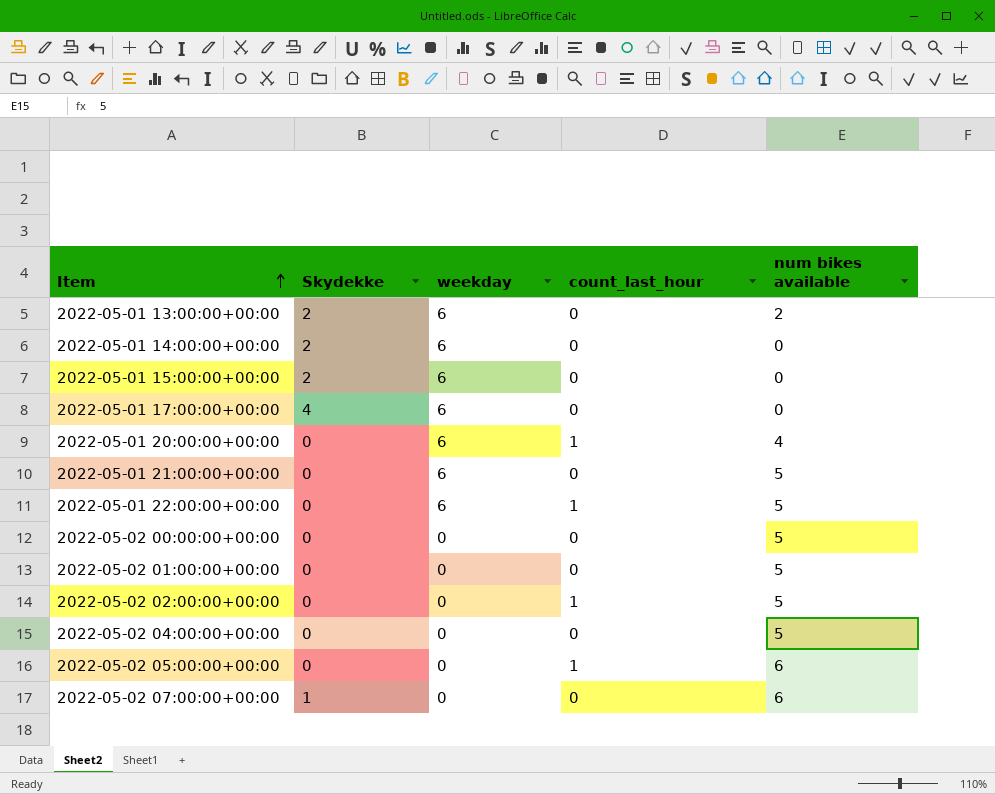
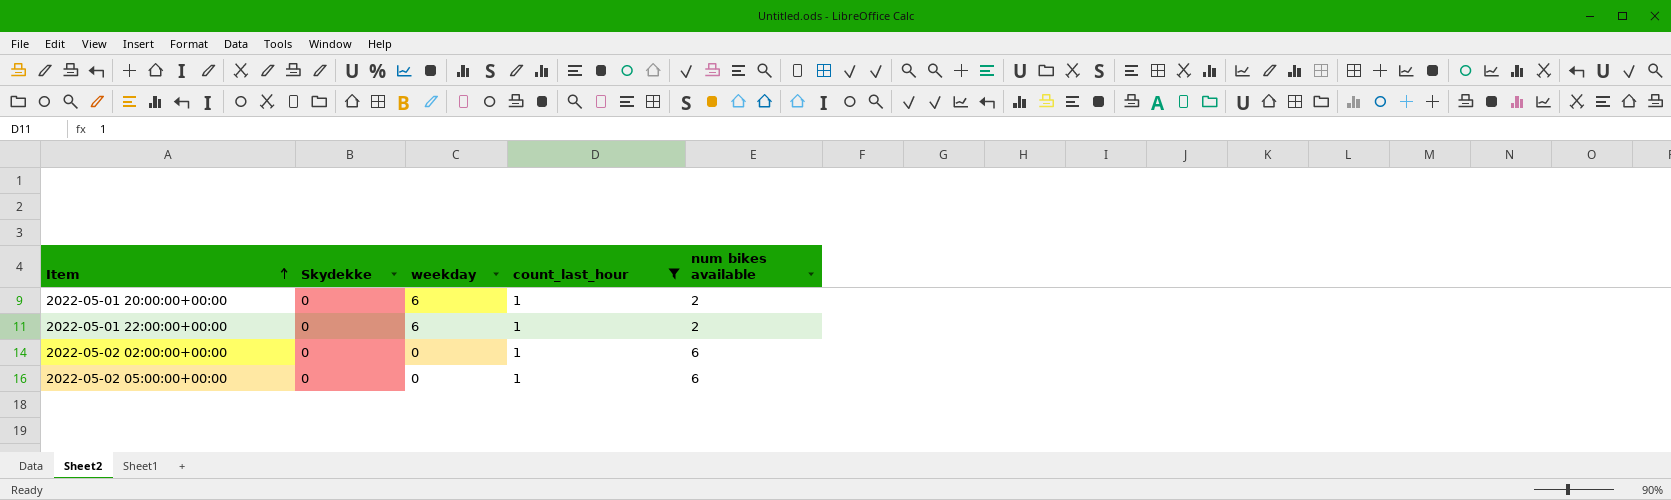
filter: none -> count_last_hour = 1
2022-05-01 20:00:00+00:00 | num bikes available: 4 -> 2
2022-05-01 22:00:00+00:00 | num bikes available: 5 -> 2
2022-05-02 02:00:00+00:00 | num bikes available: 5 -> 6

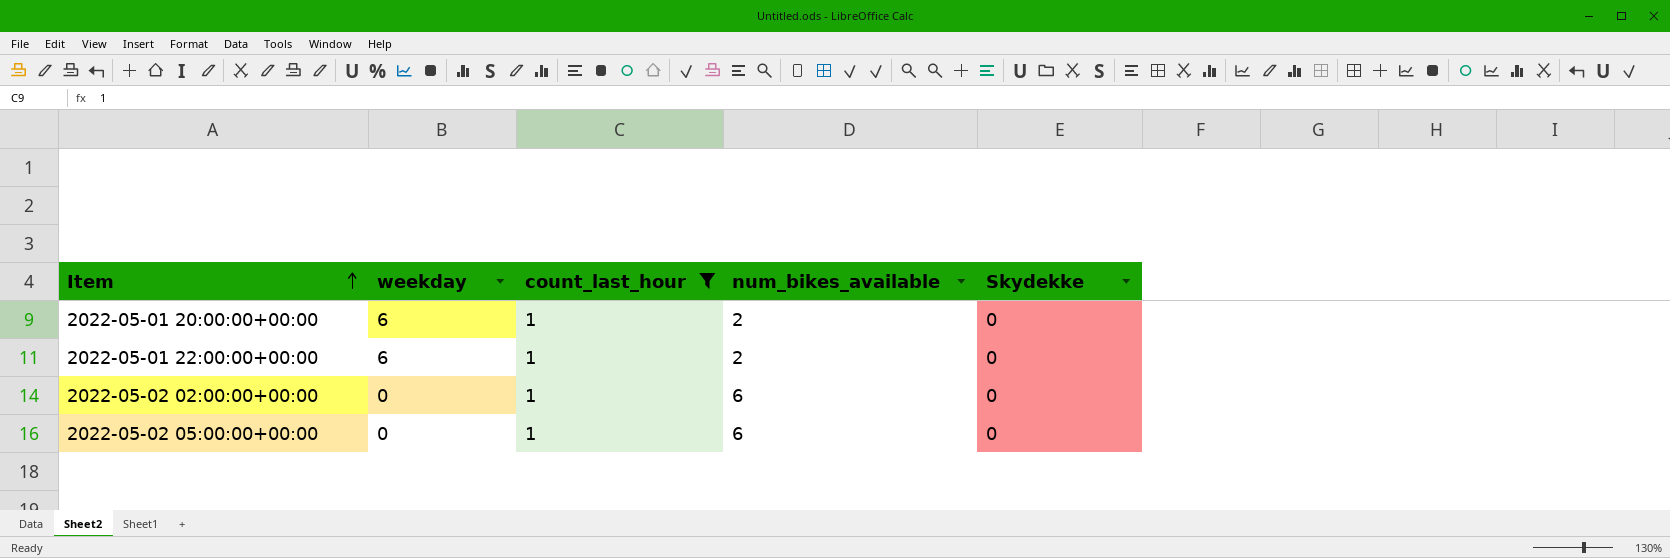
column name: num bikes available -> num_bikes_available
column Skydekke | position: 2 -> 5

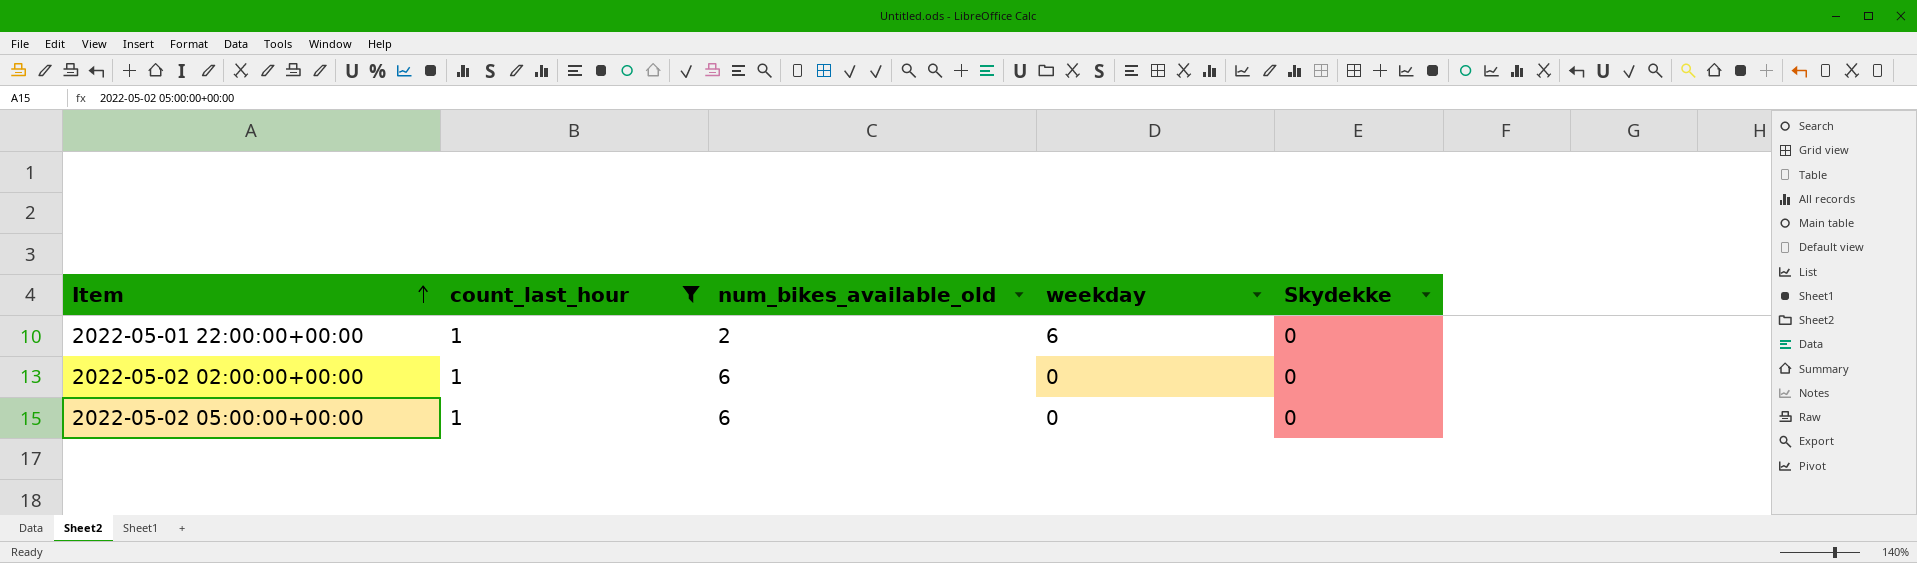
column name: num_bikes_available -> num_bikes_available_old
column weekday | position: 2 -> 4
row 2022-05-01 20:00:00+00:00: 6 | 1 | 2 | 0 -> none

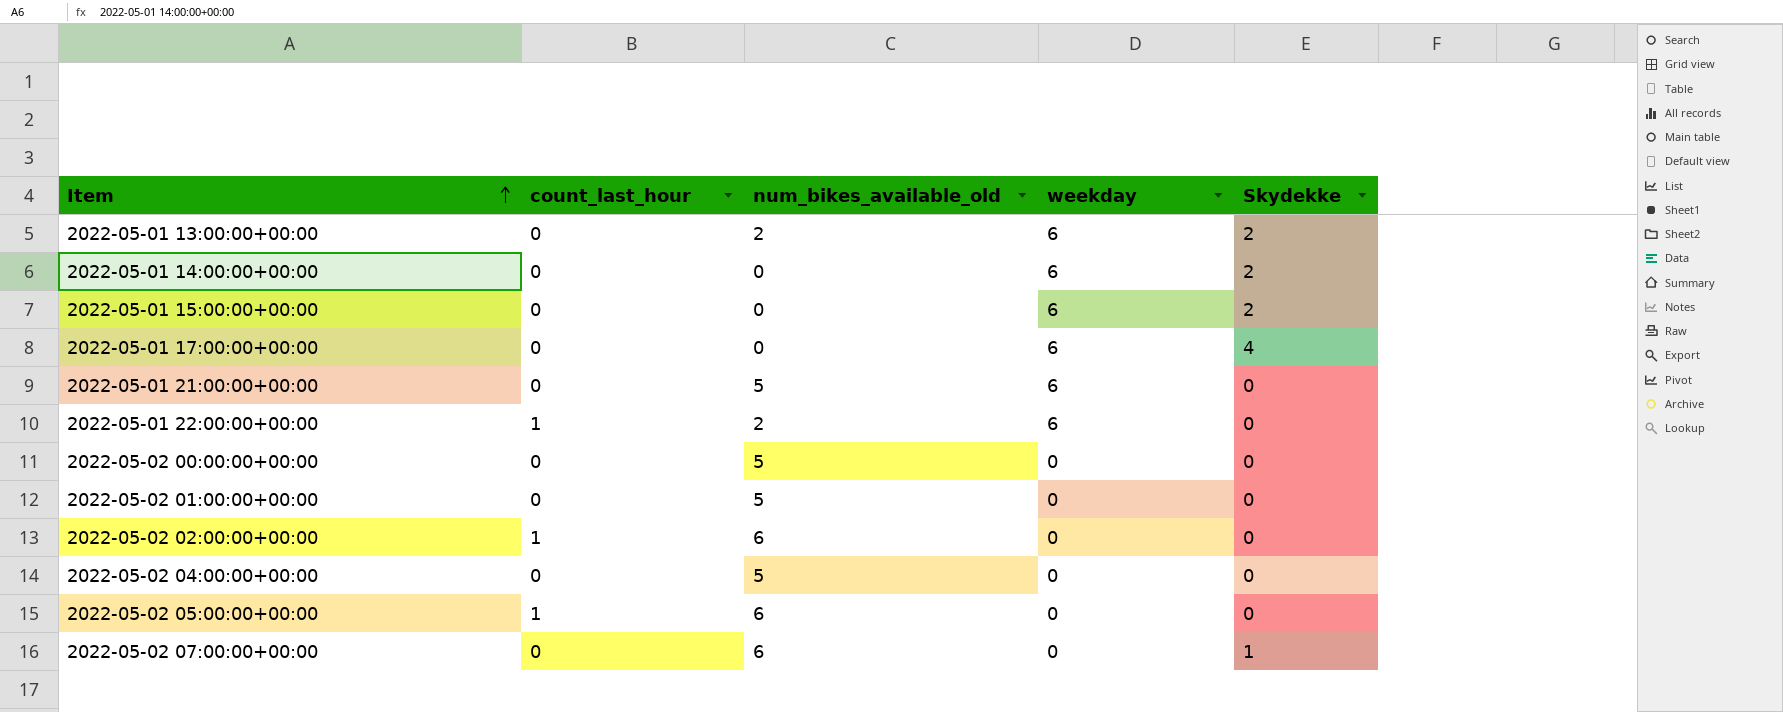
filter: count_last_hour = 1 -> none

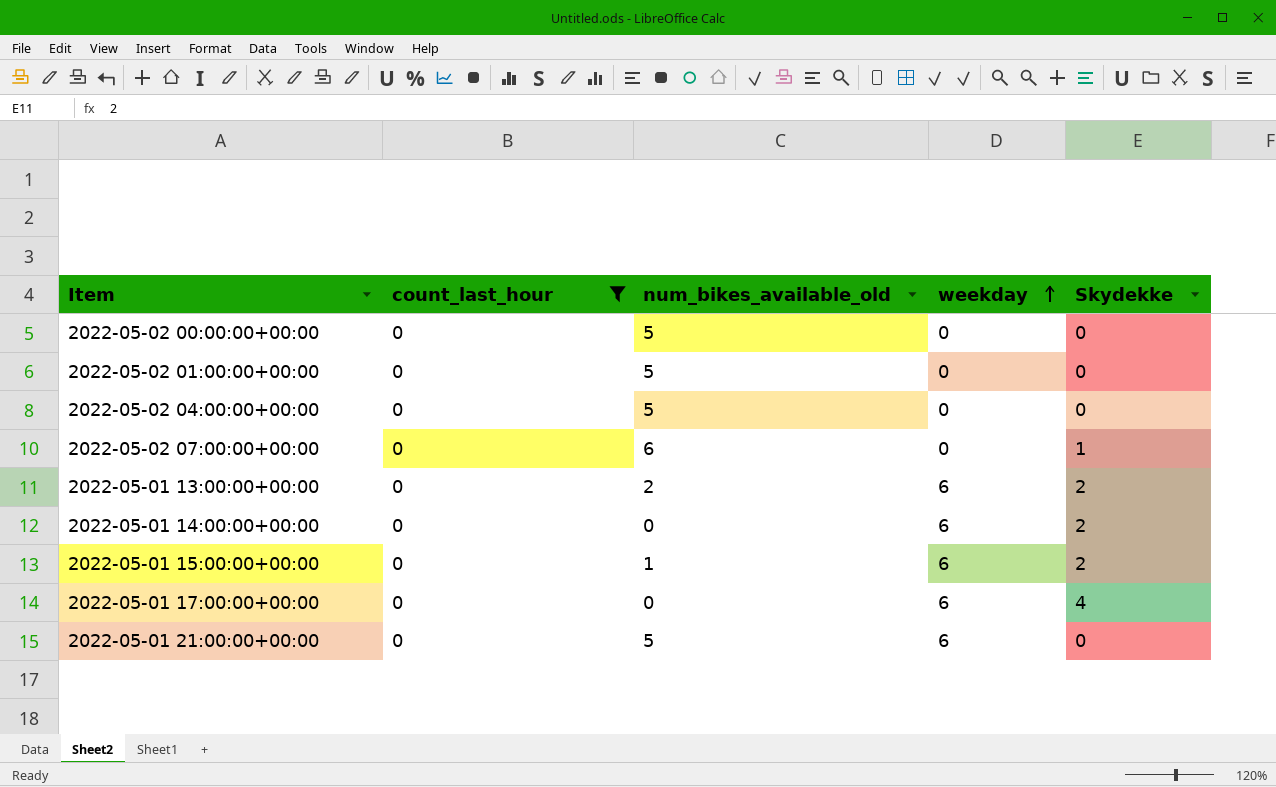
filter: none -> count_last_hour = 0
row order: Item ascending -> weekday ascending
2022-05-01 15:00:00+00:00 | num_bikes_available_old: 0 -> 1

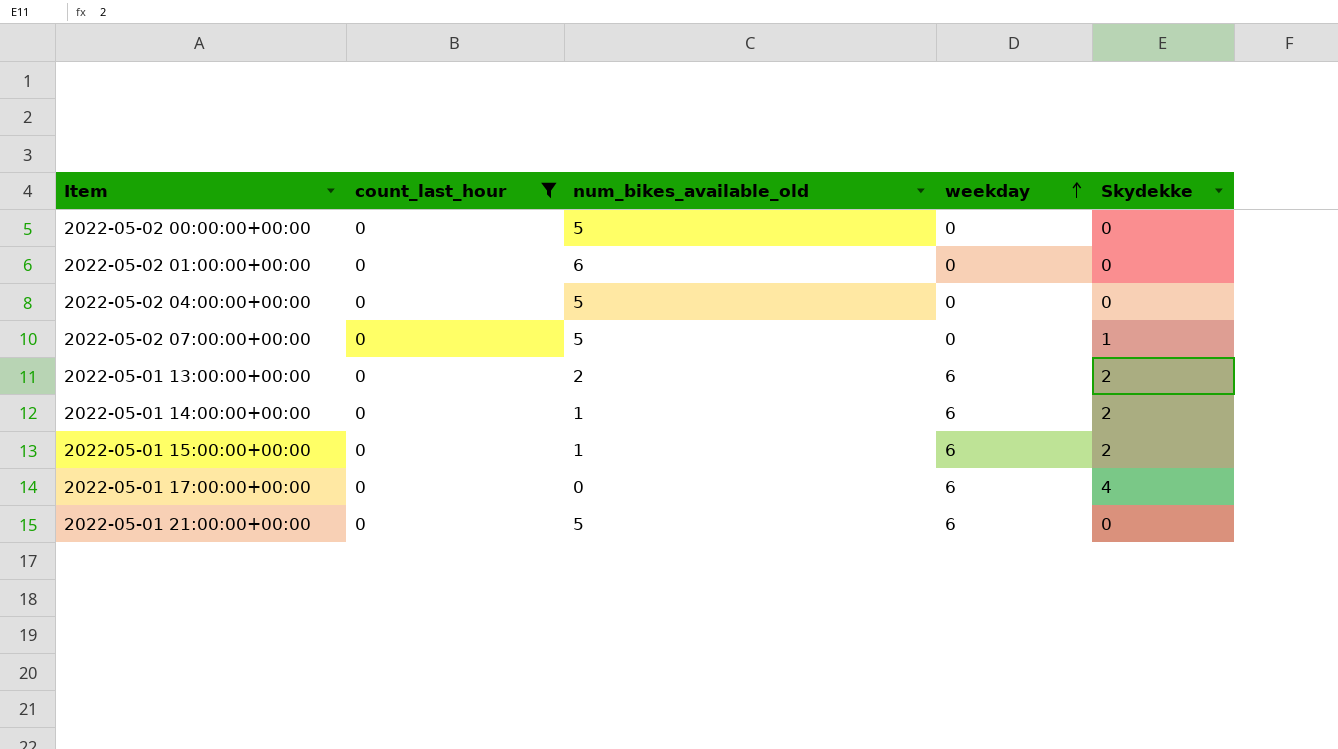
2022-05-02 01:00:00+00:00 | num_bikes_available_old: 5 -> 6
2022-05-02 07:00:00+00:00 | num_bikes_available_old: 6 -> 5
2022-05-01 14:00:00+00:00 | num_bikes_available_old: 0 -> 1

